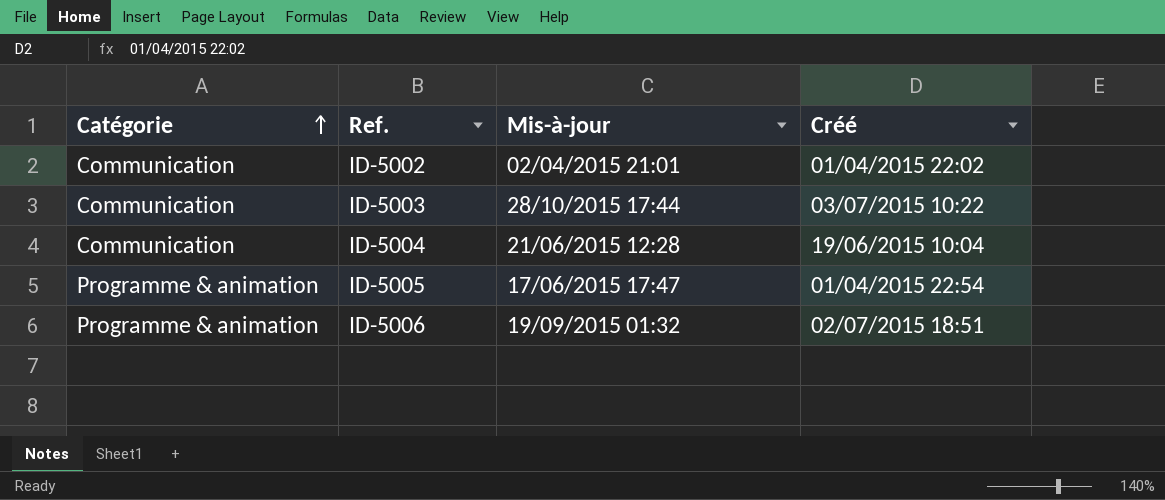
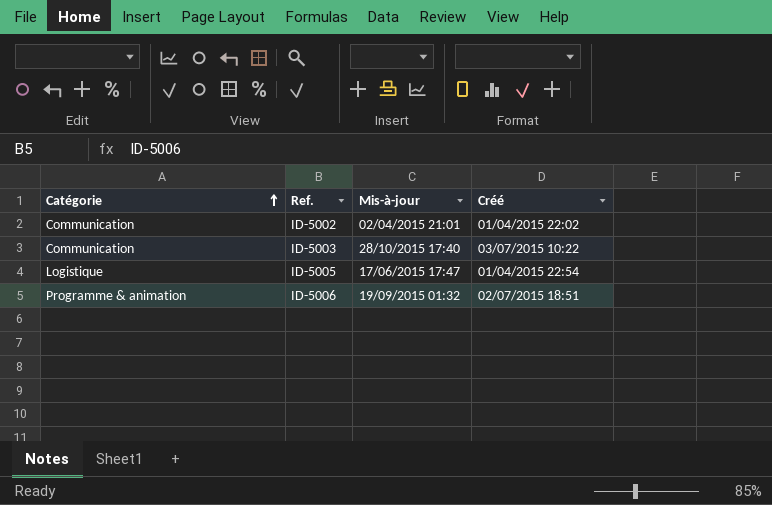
row ID-5004: Communication | 21/06/2015 12:28 | 19/06/2015 10:04 -> none
ID-5003 | Mis-à-jour: 28/10/2015 17:44 -> 28/10/2015 17:40
ID-5005 | Catégorie: Programme & animation -> Logistique

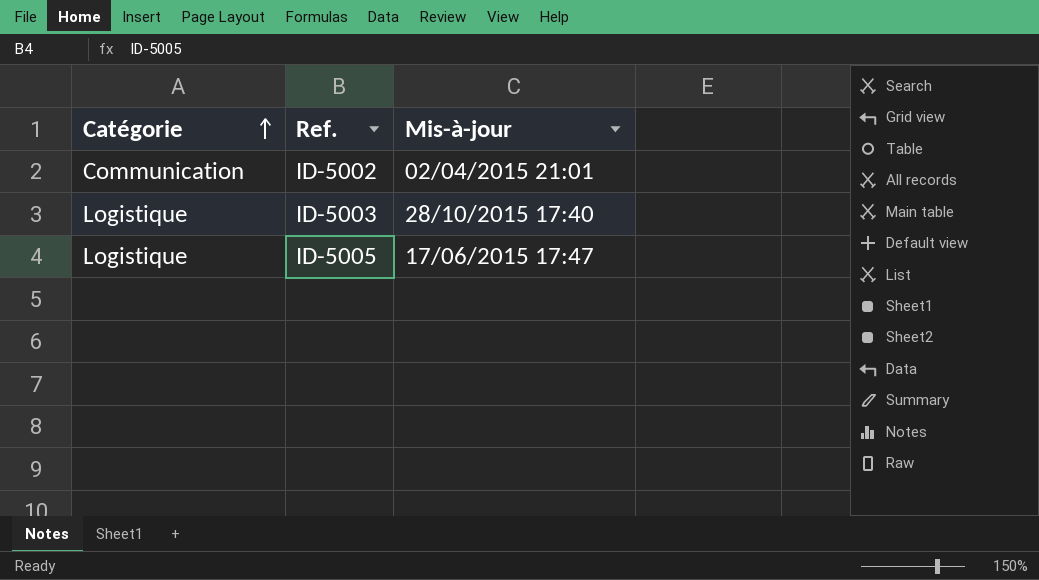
column Créé | position: 4 -> none
row ID-5006: Programme & animation | 19/09/2015 01:32 | 02/07/2015 18:51 -> none
ID-5003 | Catégorie: Communication -> Logistique

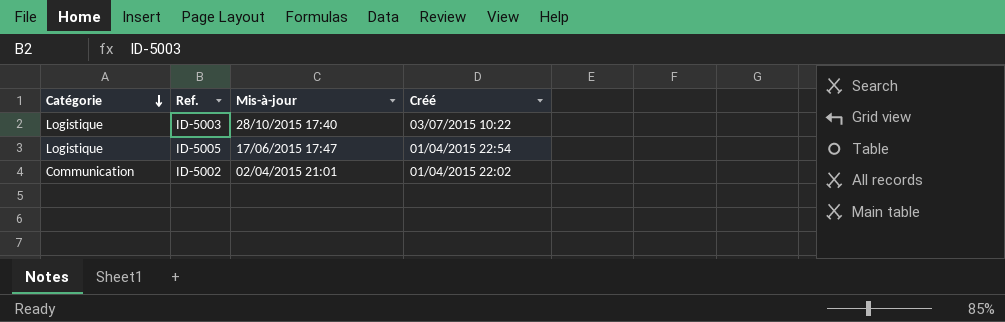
row order: Catégorie ascending -> Catégorie descending
column Créé | position: none -> 4

